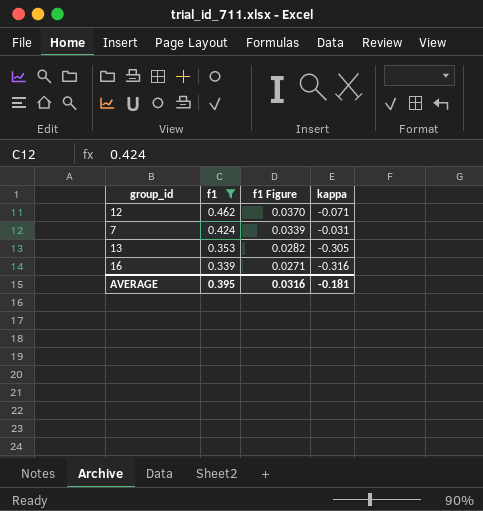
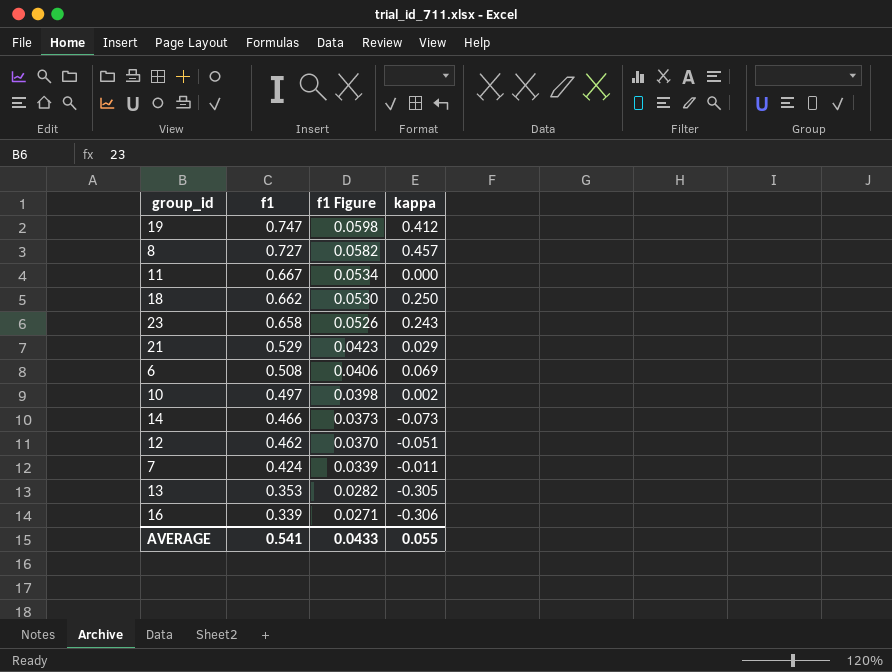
filter: f1 <= 0.462 -> none
12 | kappa: -0.071 -> -0.051
7 | kappa: -0.031 -> -0.011
16 | kappa: -0.316 -> -0.306
AVERAGE | f1: 0.395 -> 0.541
AVERAGE | f1 Figure: 0.0316 -> 0.0433
AVERAGE | kappa: -0.181 -> 0.055

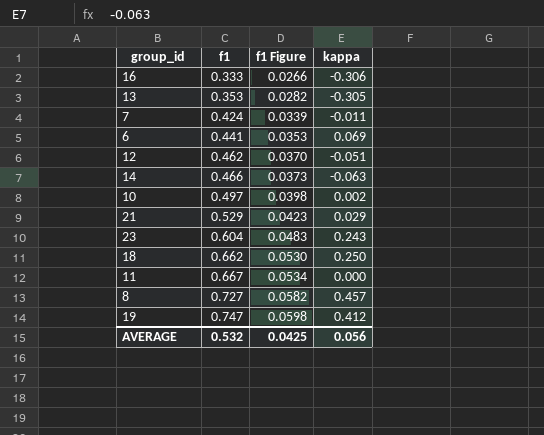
row order: f1 descending -> f1 ascending
16 | f1: 0.339 -> 0.333
16 | f1 Figure: 0.0271 -> 0.0266
6 | f1: 0.508 -> 0.441
6 | f1 Figure: 0.0406 -> 0.0353
14 | kappa: -0.073 -> -0.063
23 | f1: 0.658 -> 0.604
23 | f1 Figure: 0.0526 -> 0.0483
AVERAGE | f1: 0.541 -> 0.532
AVERAGE | f1 Figure: 0.0433 -> 0.0425
AVERAGE | kappa: 0.055 -> 0.056

